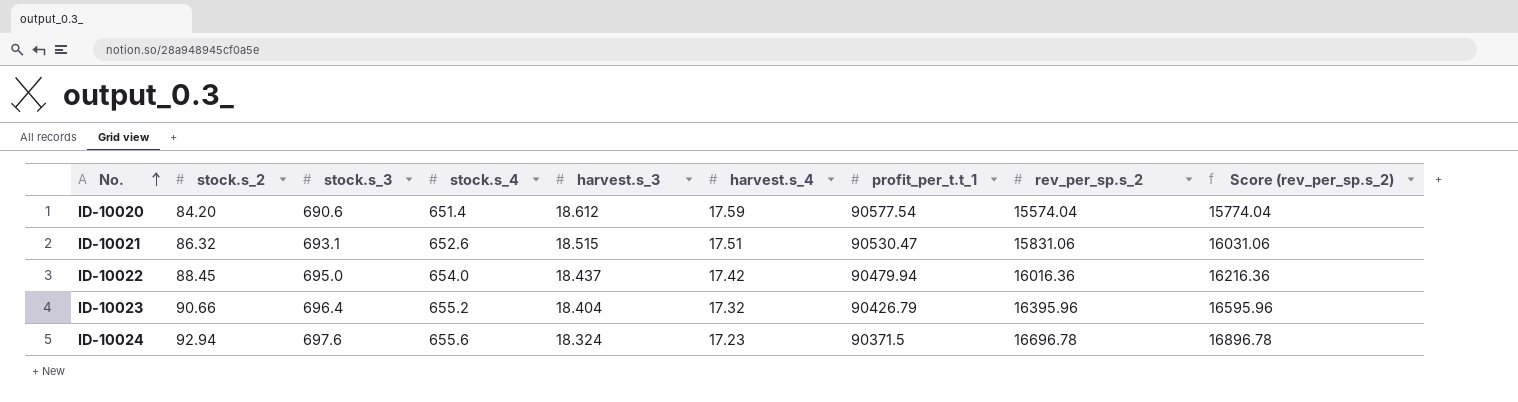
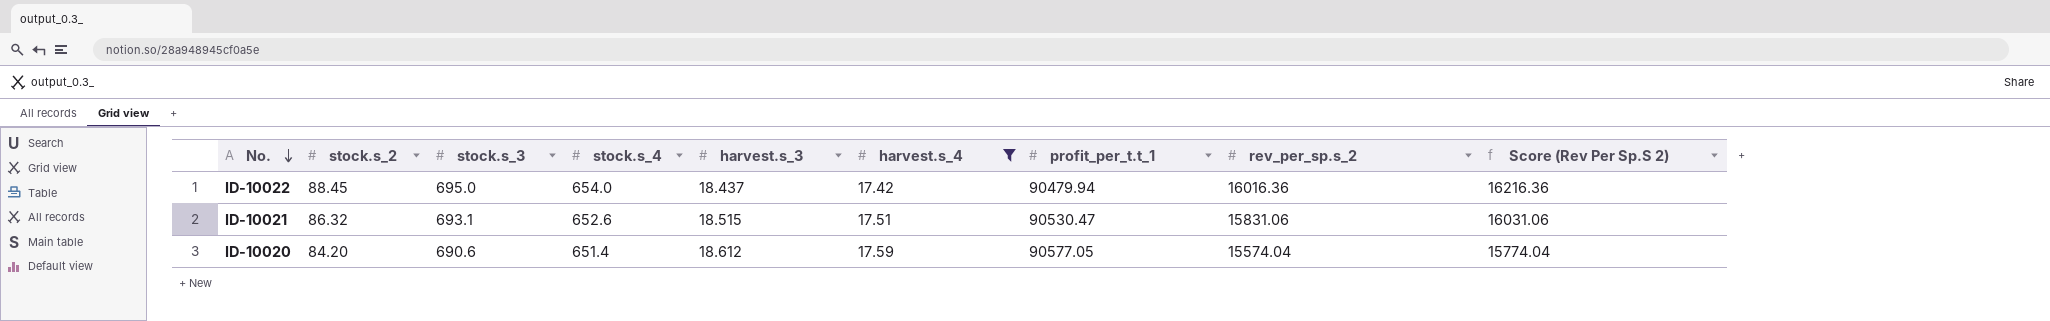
filter: none -> harvest.s_4 >= 17.42
row order: No. ascending -> No. descending
column name: Score (rev_per_sp.s_2) -> Score (Rev Per Sp.S 2)
ID-10020 | profit_per_t.t_1: 90577.54 -> 90577.05

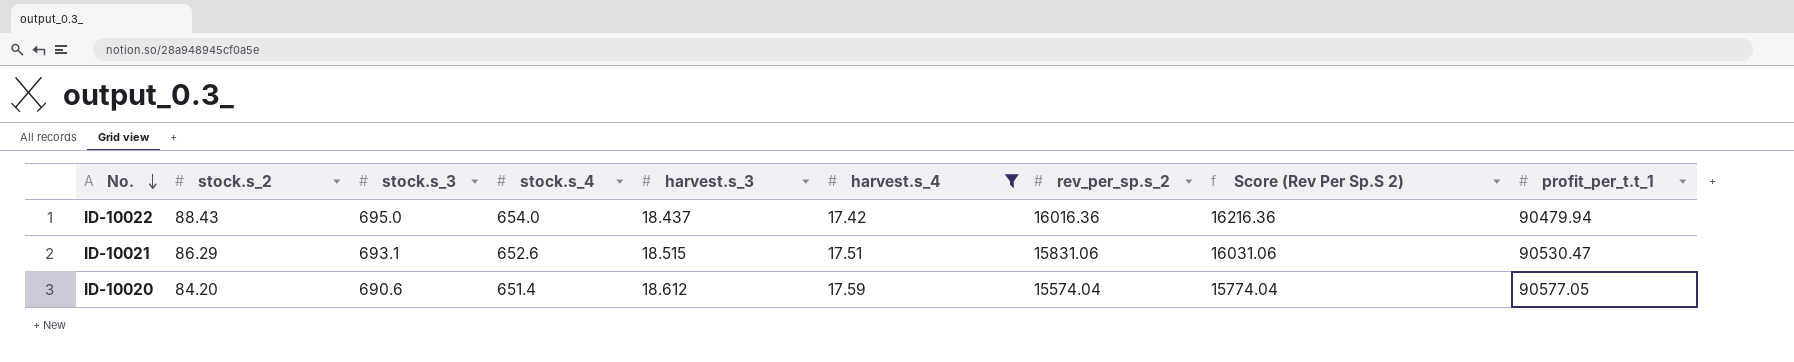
column profit_per_t.t_1 | position: 7 -> 9
ID-10022 | stock.s_2: 88.45 -> 88.43
ID-10021 | stock.s_2: 86.32 -> 86.29

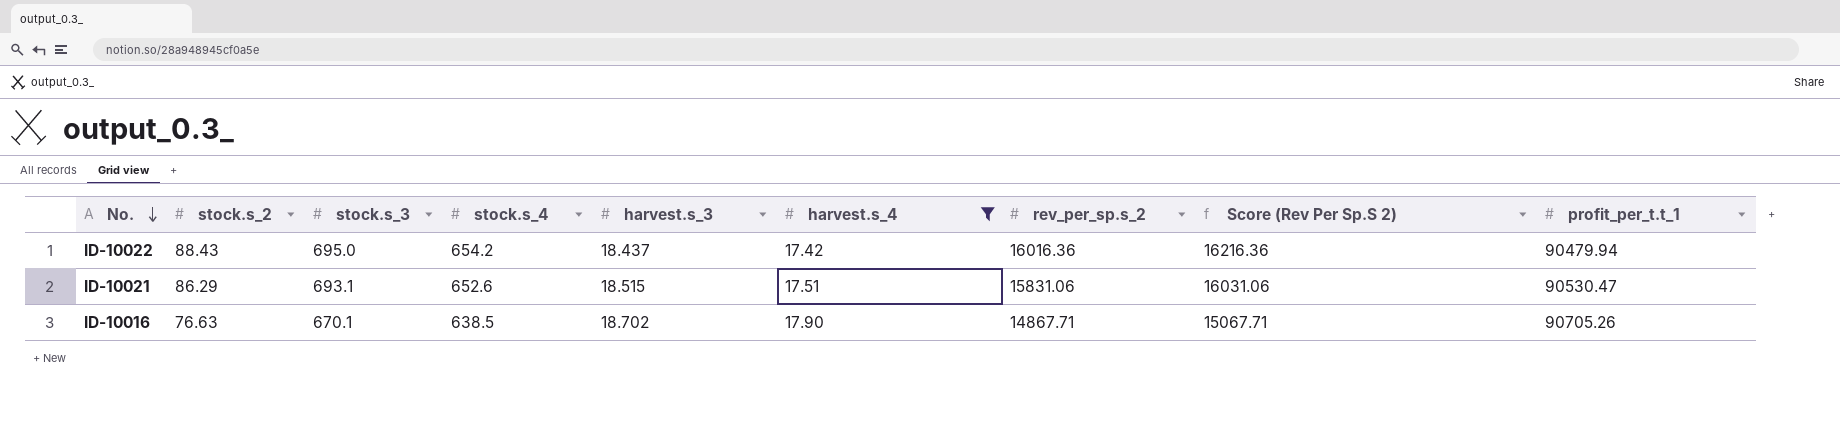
row ID-10020: 84.20 | 690.6 | 651.4 | 18.612 | 17.59 | 15574.04 | 15774.04 | 90577.05 -> none
ID-10022 | stock.s_4: 654.0 -> 654.2
row ID-10016: none -> 76.63 | 670.1 | 638.5 | 18.702 | 17.90 | 14867.71 | 15067.71 | 90705.26

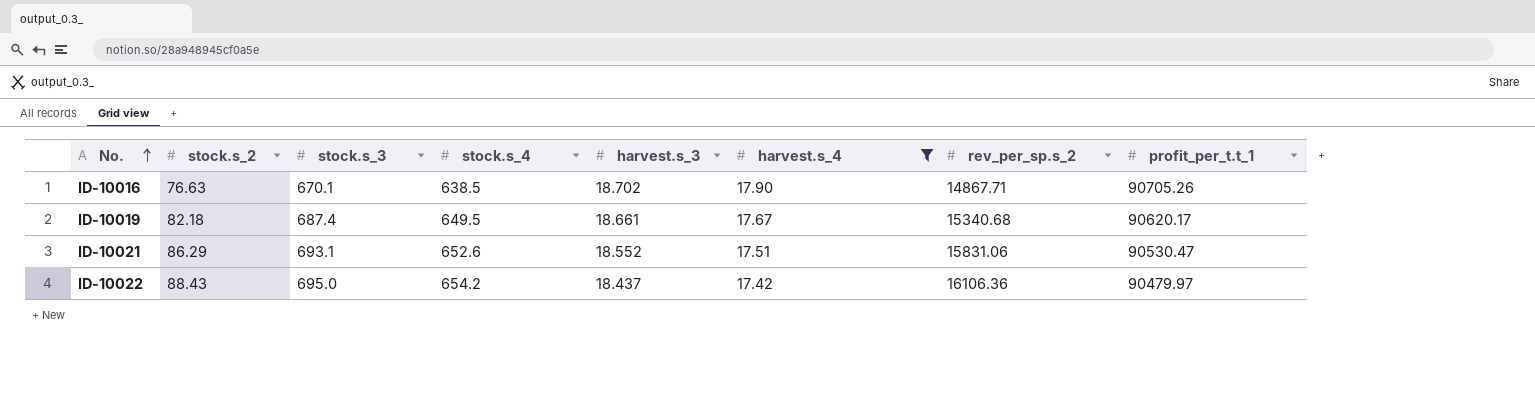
row order: No. descending -> No. ascending
column Score (Rev Per Sp.S 2) | formula: [rev_per_sp.s_2] + 200 -> none
row ID-10019: none -> 82.18 | 687.4 | 649.5 | 18.661 | 17.67 | 15340.68 | 90620.17
ID-10021 | harvest.s_3: 18.515 -> 18.552
ID-10022 | rev_per_sp.s_2: 16016.36 -> 16106.36
ID-10022 | profit_per_t.t_1: 90479.94 -> 90479.97

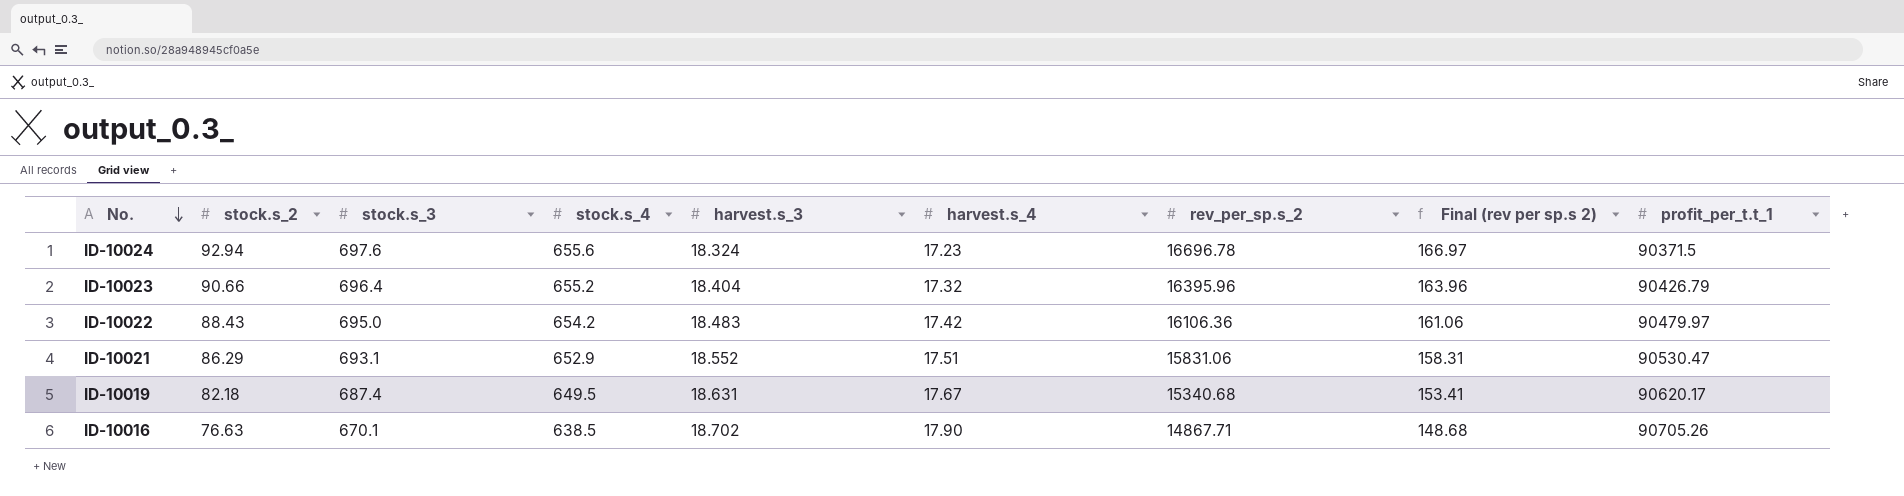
filter: harvest.s_4 >= 17.42 -> none
row order: No. ascending -> No. descending
column Final (rev per sp.s 2) | formula: none -> [rev_per_sp.s_2] * 0.01
ID-10022 | harvest.s_3: 18.437 -> 18.483
ID-10021 | stock.s_4: 652.6 -> 652.9
ID-10019 | harvest.s_3: 18.661 -> 18.631

